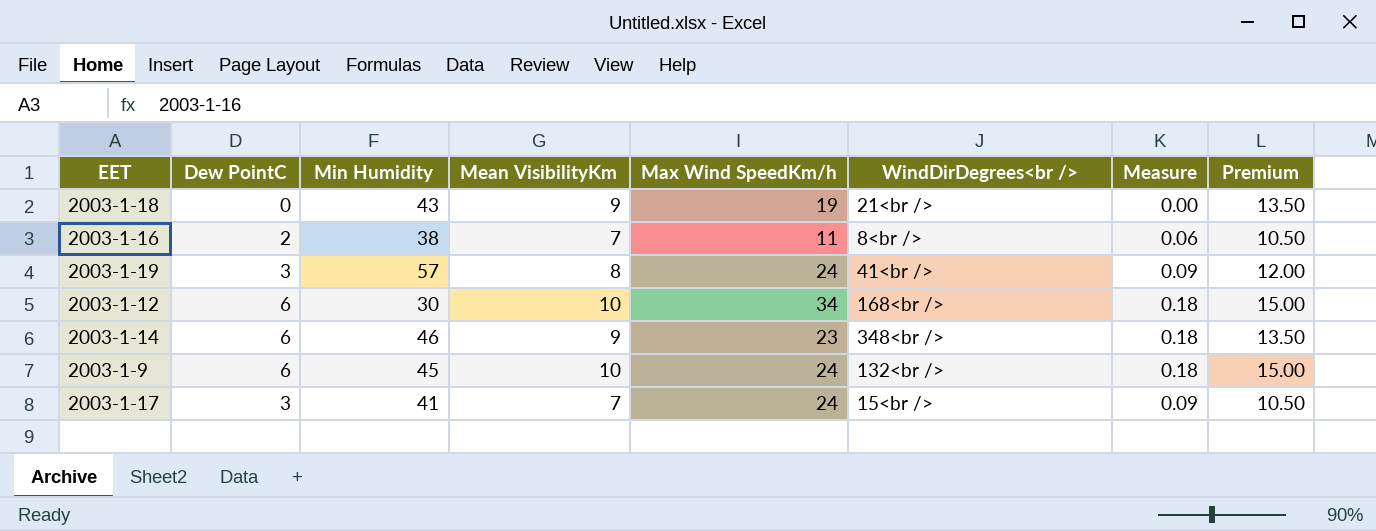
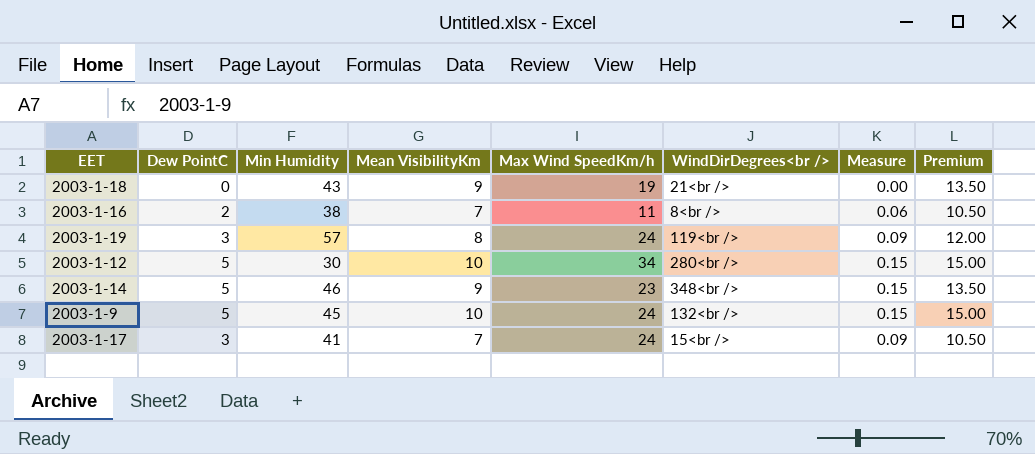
2003-1-19 | WindDirDegrees<br />: 41<br /> -> 119<br />
2003-1-12 | Dew PointC: 6 -> 5
2003-1-12 | WindDirDegrees<br />: 168<br /> -> 280<br />
2003-1-12 | Measure: 0.18 -> 0.15
2003-1-14 | Dew PointC: 6 -> 5
2003-1-14 | Measure: 0.18 -> 0.15
2003-1-9 | Dew PointC: 6 -> 5
2003-1-9 | Measure: 0.18 -> 0.15

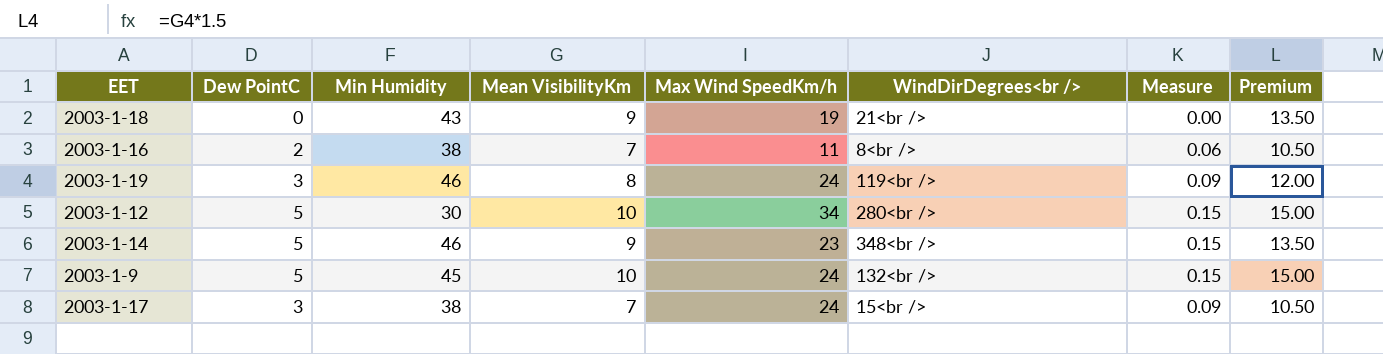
2003-1-19 | Min Humidity: 57 -> 46
2003-1-17 | Min Humidity: 41 -> 38

